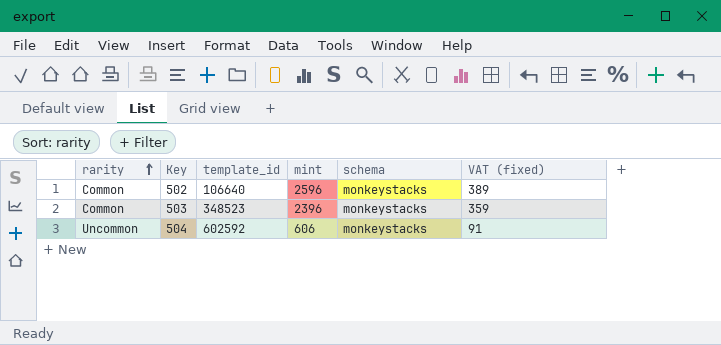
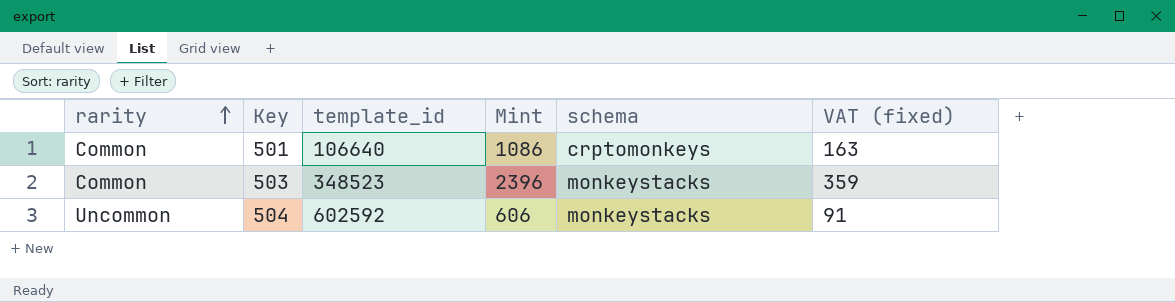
column name: mint -> Mint
row 502: Common | 106640 | 2596 | monkeystacks | 389 -> none
row 501: none -> Common | 106640 | 1086 | crptomonkeys | 163

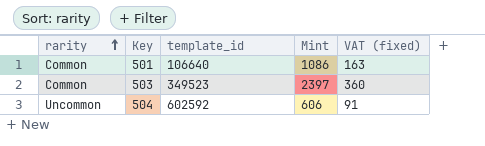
column schema | position: 5 -> none
503 | template_id: 348523 -> 349523
503 | Mint: 2396 -> 2397
503 | VAT (fixed): 359 -> 360

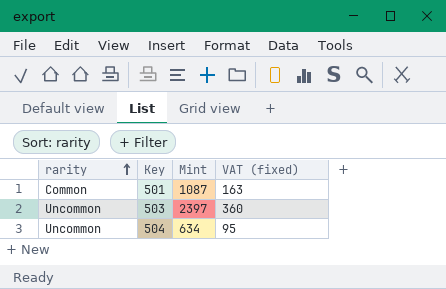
column template_id | position: 3 -> none
501 | Mint: 1086 -> 1087
503 | rarity: Common -> Uncommon
504 | Mint: 606 -> 634
504 | VAT (fixed): 91 -> 95

